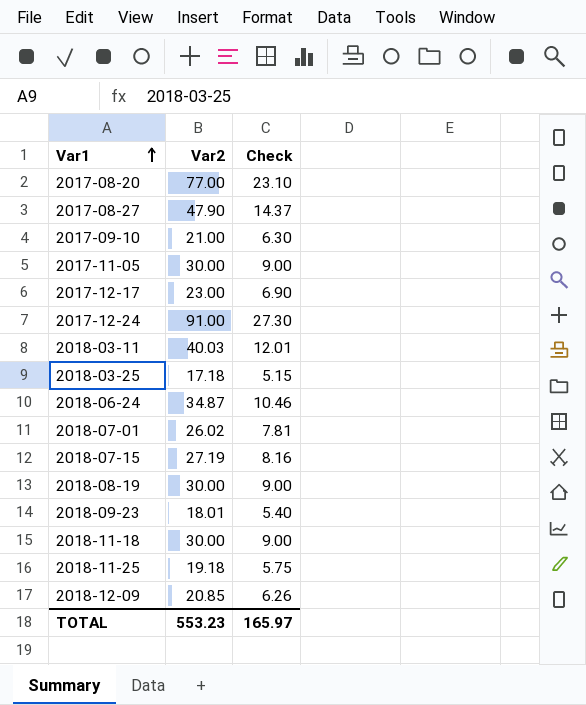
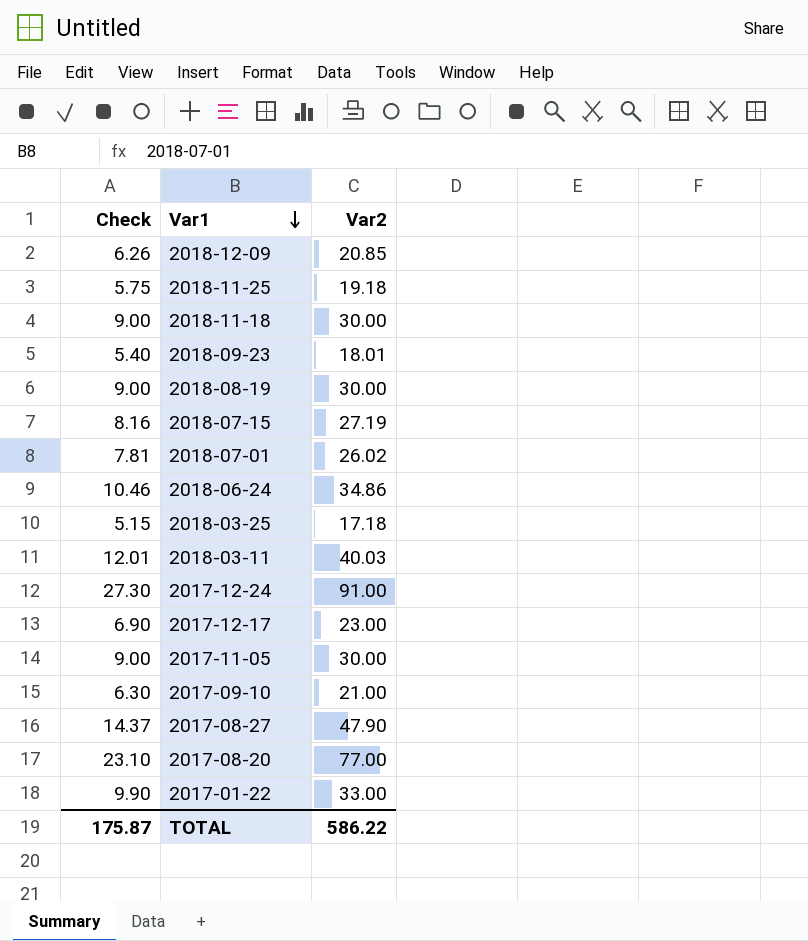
row order: Var1 ascending -> Var1 descending
column Check | position: 3 -> 1
2018-06-24 | Var2: 34.87 -> 34.86
row 2017-01-22: none -> 9.90 | 33.00
TOTAL | Check: 165.97 -> 175.87
TOTAL | Var2: 553.23 -> 586.22

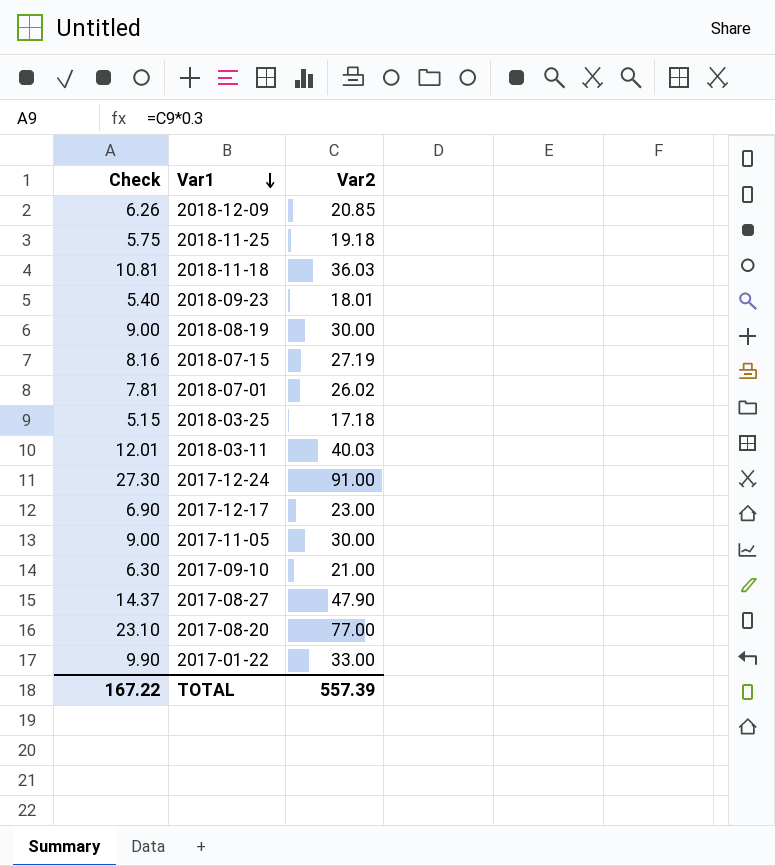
row 2018-06-24: 10.46 | 34.86 -> none
2018-11-18 | Check: 9.00 -> 10.81
2018-11-18 | Var2: 30.00 -> 36.03
TOTAL | Check: 175.87 -> 167.22
TOTAL | Var2: 586.22 -> 557.39

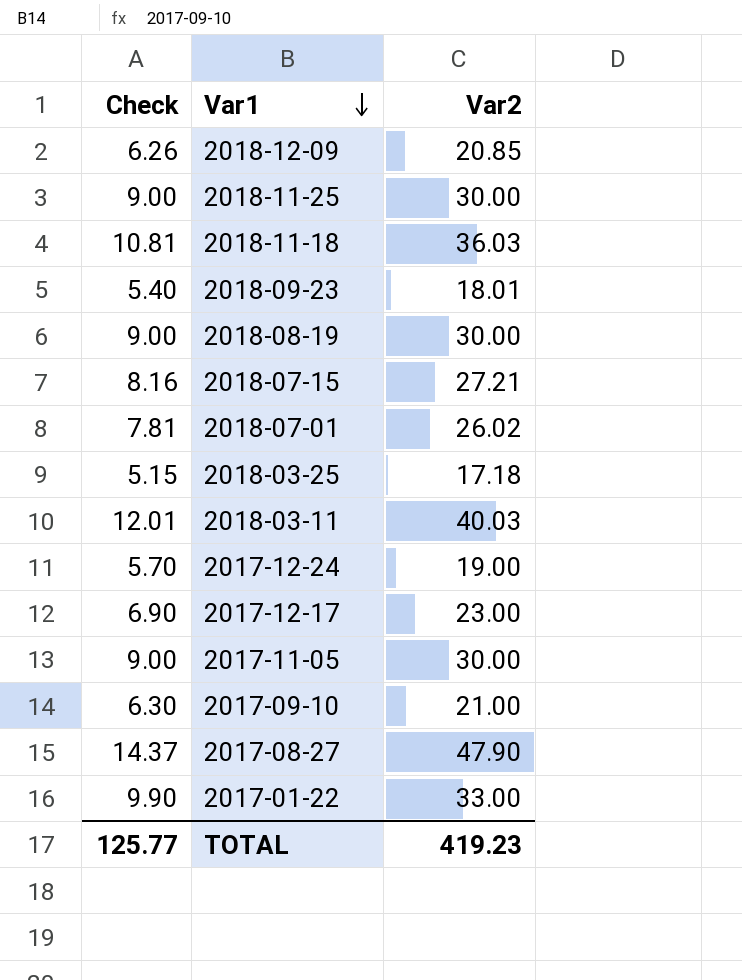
row 2017-08-20: 23.10 | 77.00 -> none
2018-11-25 | Check: 5.75 -> 9.00
2018-11-25 | Var2: 19.18 -> 30.00
2018-07-15 | Var2: 27.19 -> 27.21
2017-12-24 | Check: 27.30 -> 5.70
2017-12-24 | Var2: 91.00 -> 19.00
TOTAL | Check: 167.22 -> 125.77
TOTAL | Var2: 557.39 -> 419.23

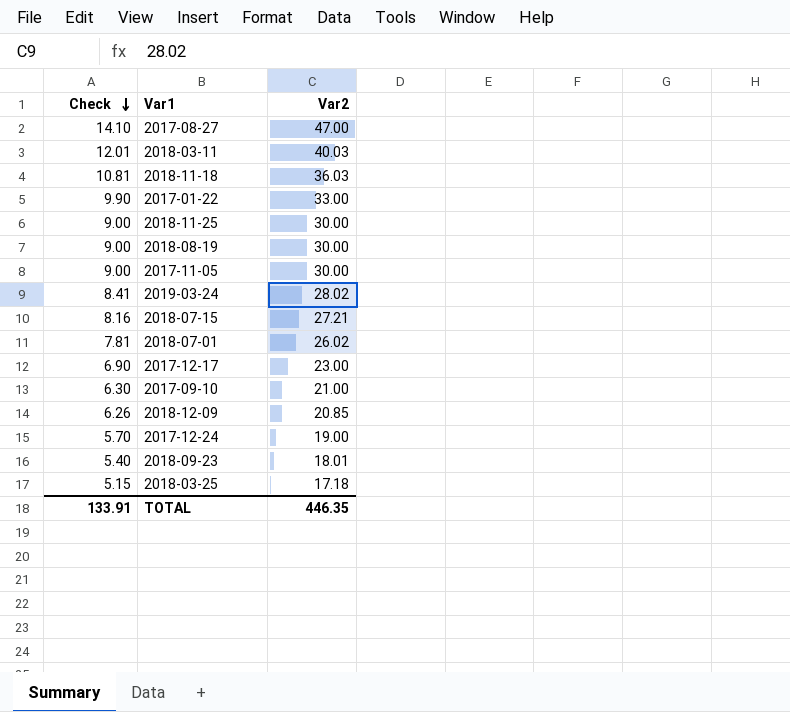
row order: Var1 descending -> Check descending
2017-08-27 | Check: 14.37 -> 14.10
2017-08-27 | Var2: 47.90 -> 47.00
row 2019-03-24: none -> 8.41 | 28.02
TOTAL | Check: 125.77 -> 133.91
TOTAL | Var2: 419.23 -> 446.35

